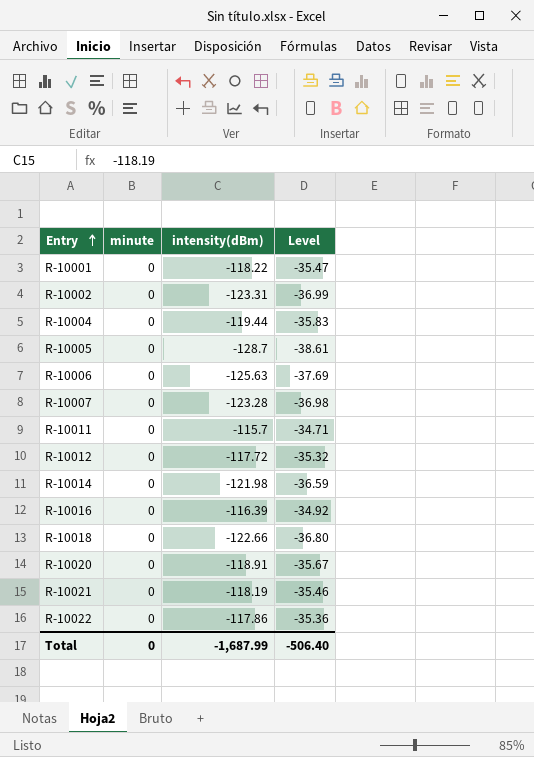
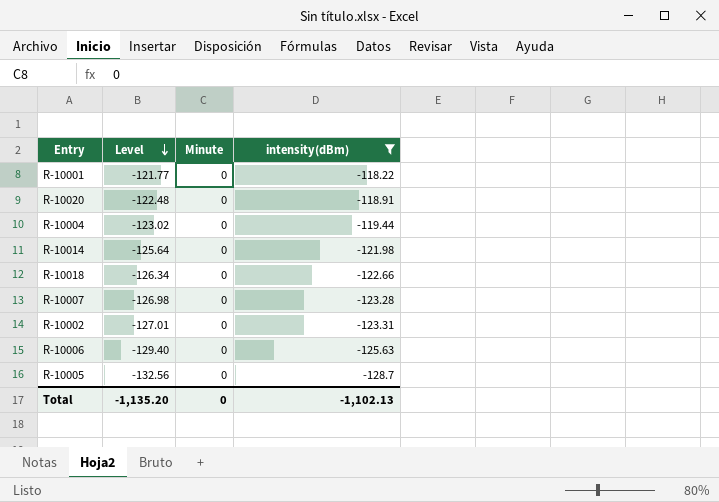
filter: none -> intensity(dBm) <= -118.22
row order: Entry ascending -> Level descending
column Level | formula: [intensity(dBm)] * 0.3 -> [intensity(dBm)] * 1.03
column Level | position: 4 -> 2
column name: minute -> Minute
Total | Level: -506.40 -> -1,135.20
Total | intensity(dBm): -1,687.99 -> -1,102.13

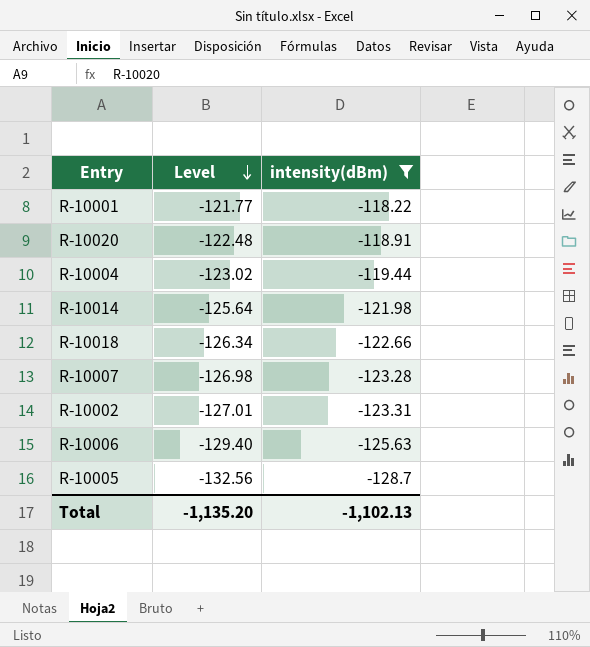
column Minute | position: 3 -> none

